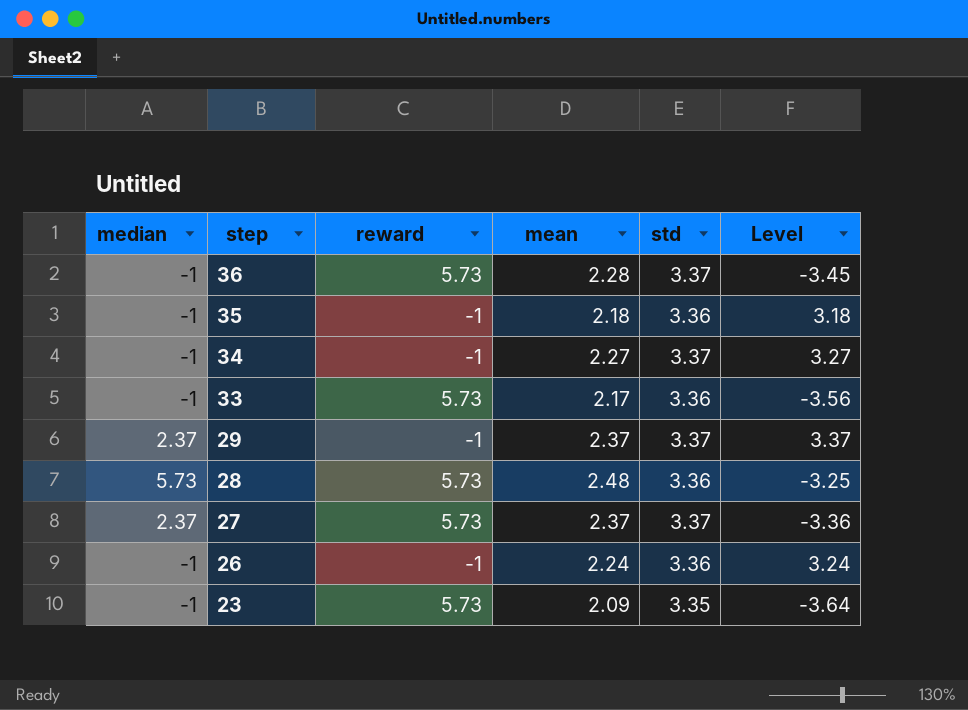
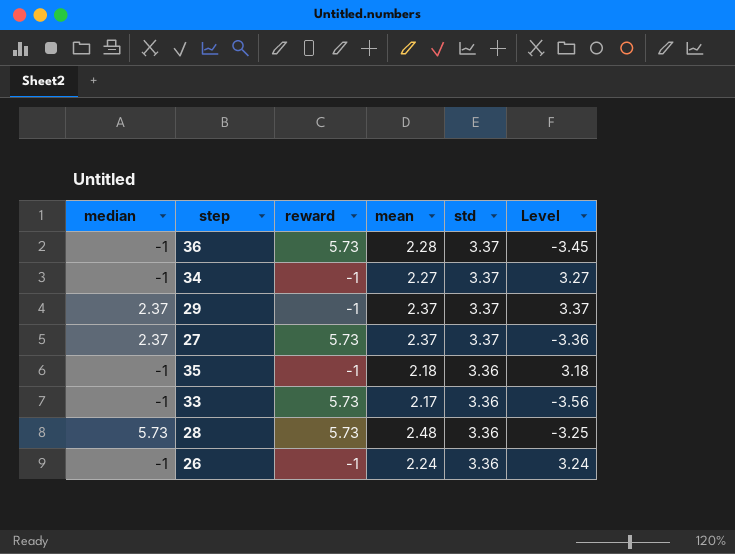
row order: step descending -> std descending
row 23: -1 | 5.73 | 2.09 | 3.35 | -3.64 -> none

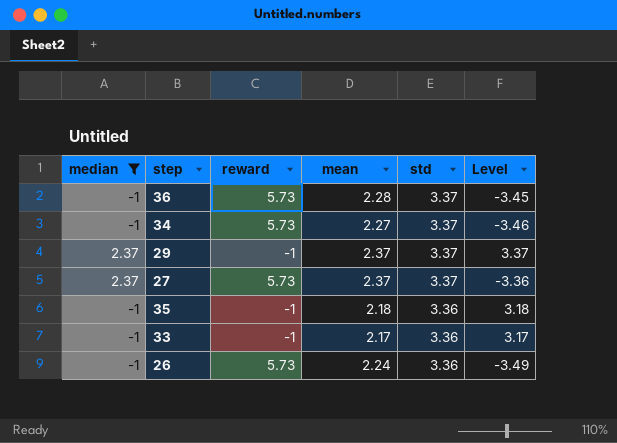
filter: none -> median != 5.73
34 | reward: -1 -> 5.73
34 | Level: 3.27 -> -3.46
33 | reward: 5.73 -> -1
33 | Level: -3.56 -> 3.17
26 | reward: -1 -> 5.73
26 | Level: 3.24 -> -3.49

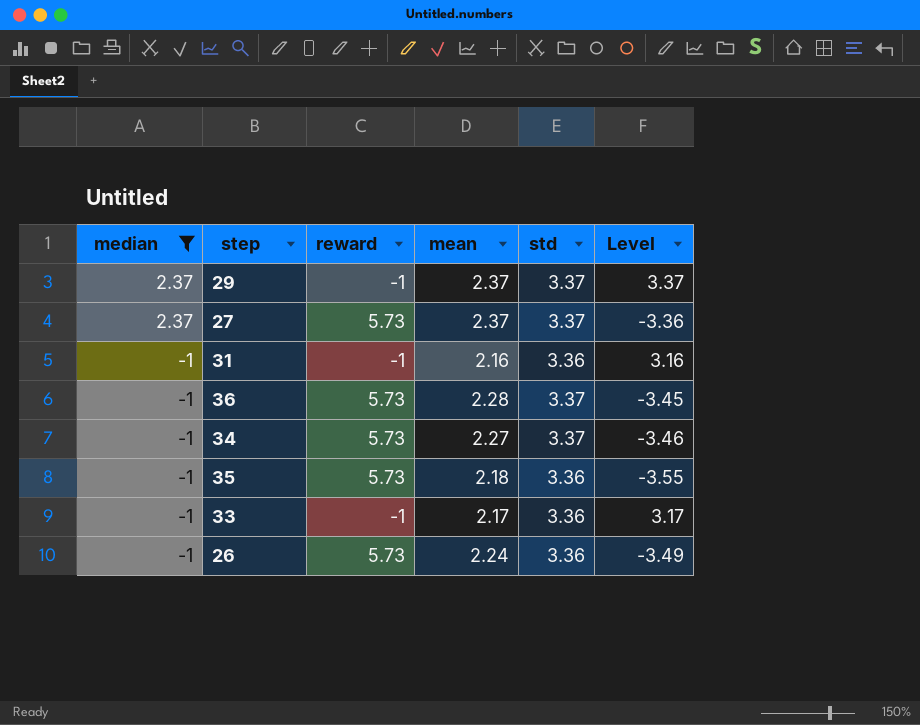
row order: std descending -> median descending
row 31: none -> -1 | -1 | 2.16 | 3.36 | 3.16
35 | reward: -1 -> 5.73
35 | Level: 3.18 -> -3.55

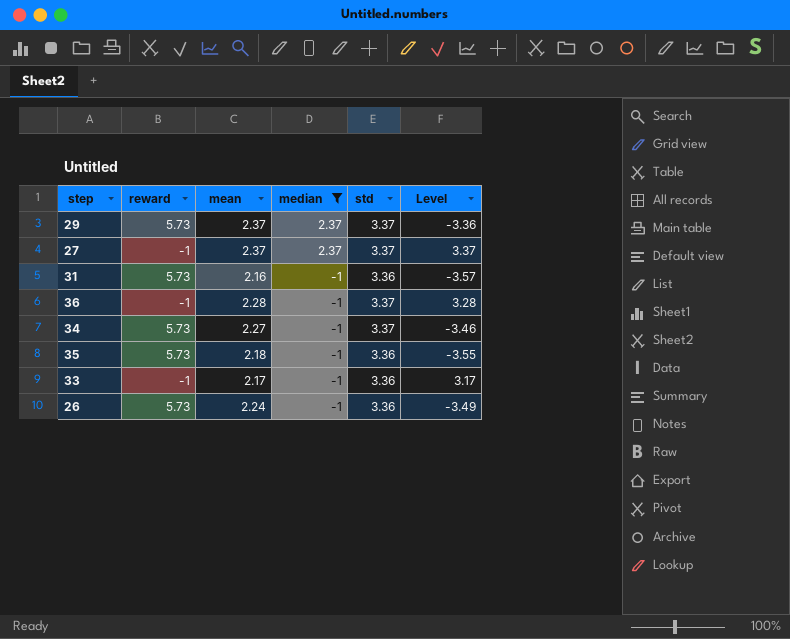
column median | position: 1 -> 4
29 | reward: -1 -> 5.73
29 | Level: 3.37 -> -3.36
27 | reward: 5.73 -> -1
27 | Level: -3.36 -> 3.37
31 | reward: -1 -> 5.73
31 | Level: 3.16 -> -3.57
36 | reward: 5.73 -> -1
36 | Level: -3.45 -> 3.28

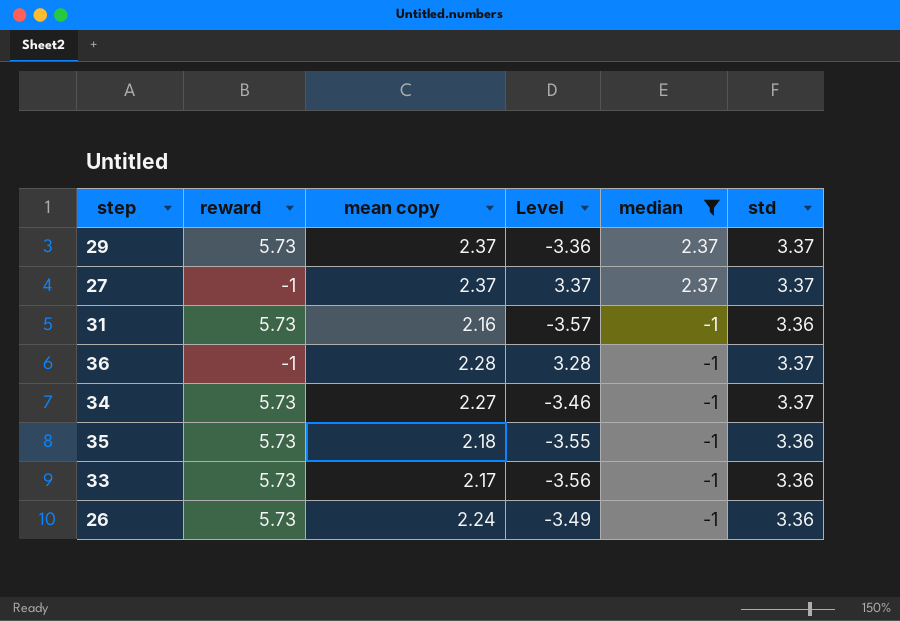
column name: mean -> mean copy
column Level | position: 6 -> 4
33 | reward: -1 -> 5.73
33 | Level: 3.17 -> -3.56

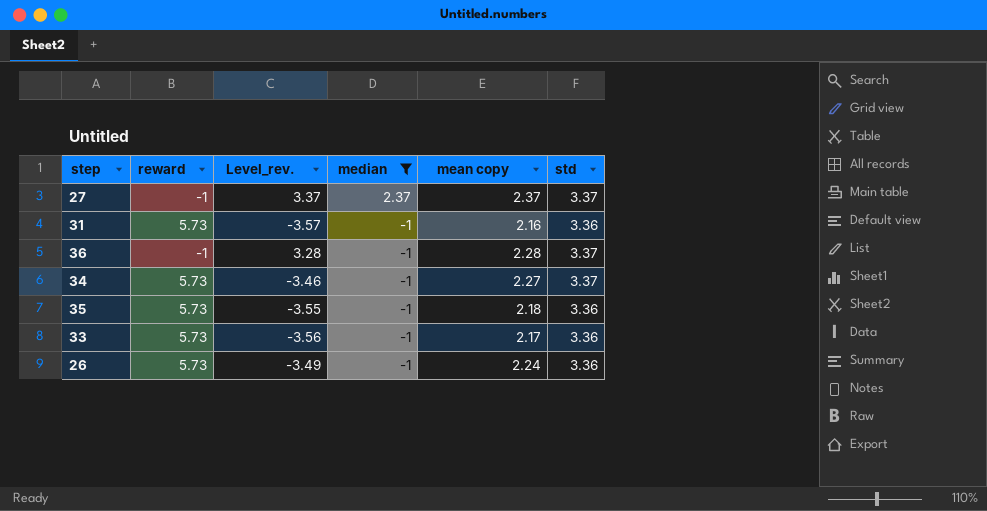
column name: Level -> Level_rev.
column mean copy | position: 3 -> 5
row 29: 5.73 | 2.37 | -3.36 | 2.37 | 3.37 -> none

